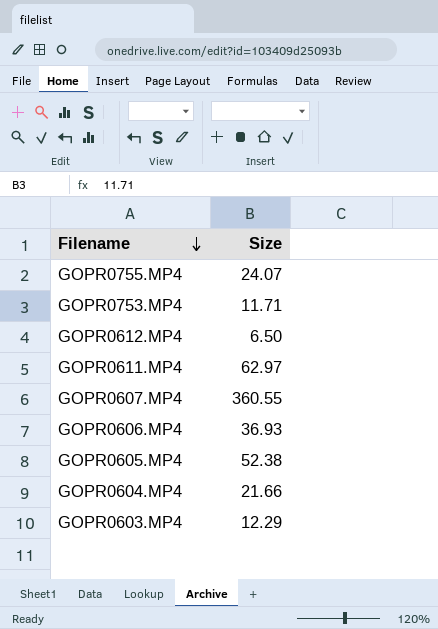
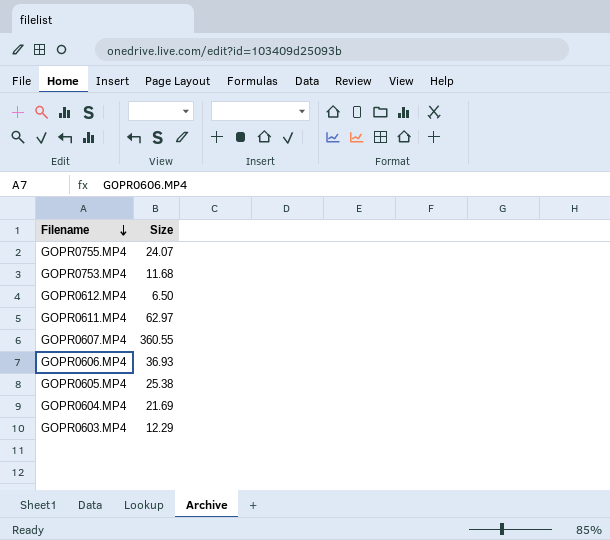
GOPR0753.MP4 | Size: 11.71 -> 11.68
GOPR0605.MP4 | Size: 52.38 -> 25.38
GOPR0604.MP4 | Size: 21.66 -> 21.69

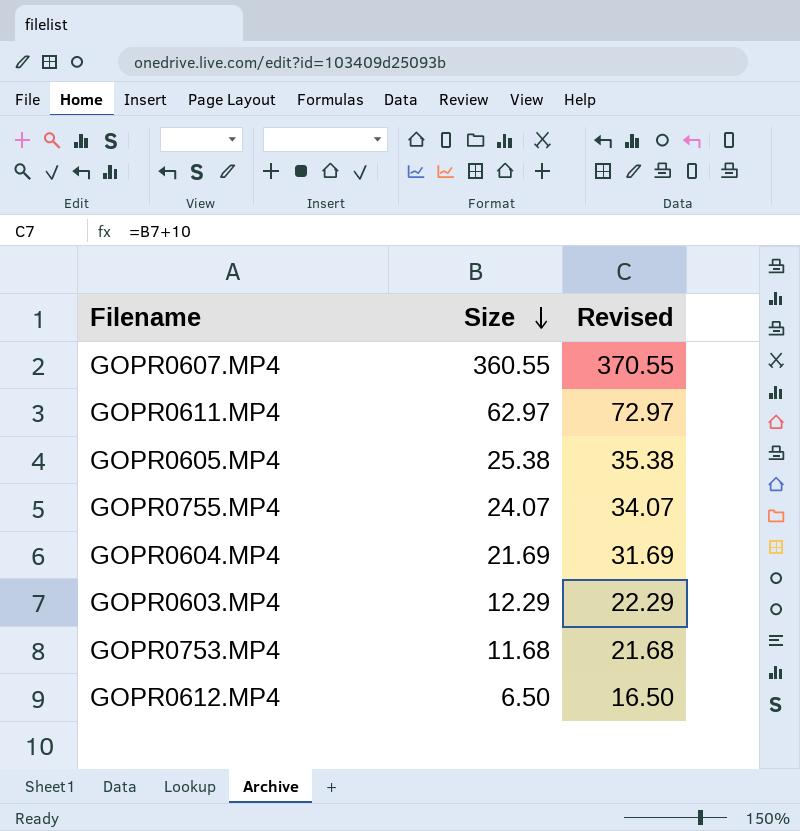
row order: Filename descending -> Size descending
column Revised | formula: none -> [Size] + 10
row GOPR0606.MP4: 36.93 -> none

